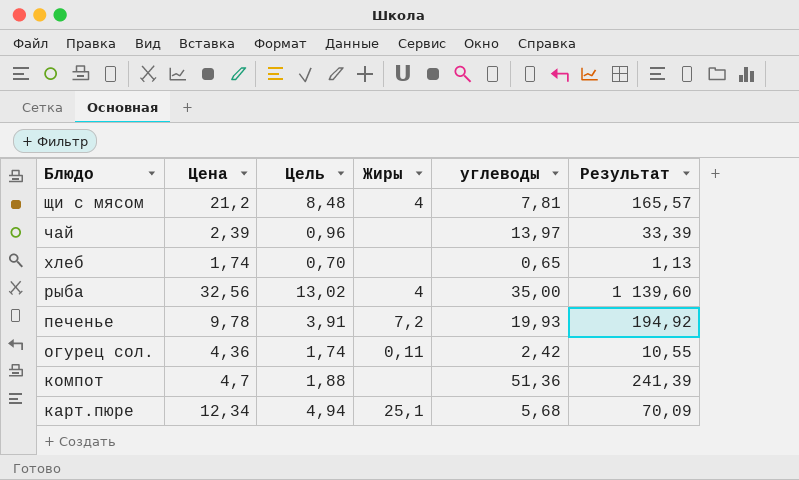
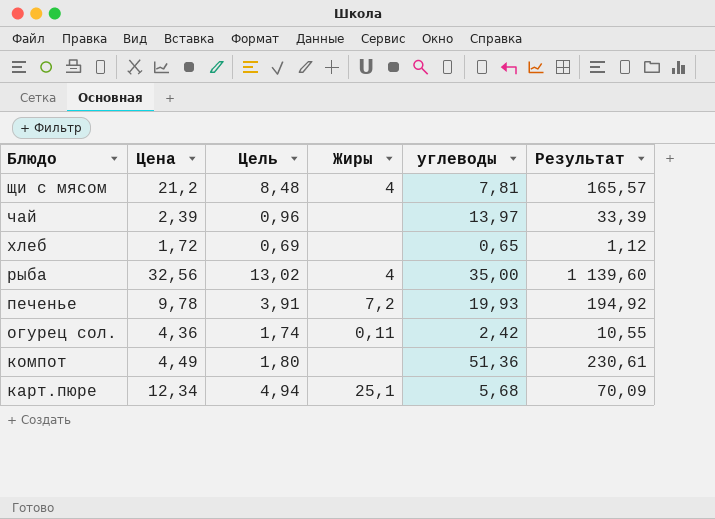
хлеб | Цена: 1,74 -> 1,72
хлеб | Цель: 0,70 -> 0,69
хлеб | Результат: 1,13 -> 1,12
компот | Цена: 4,7 -> 4,49
компот | Цель: 1,88 -> 1,80
компот | Результат: 241,39 -> 230,61

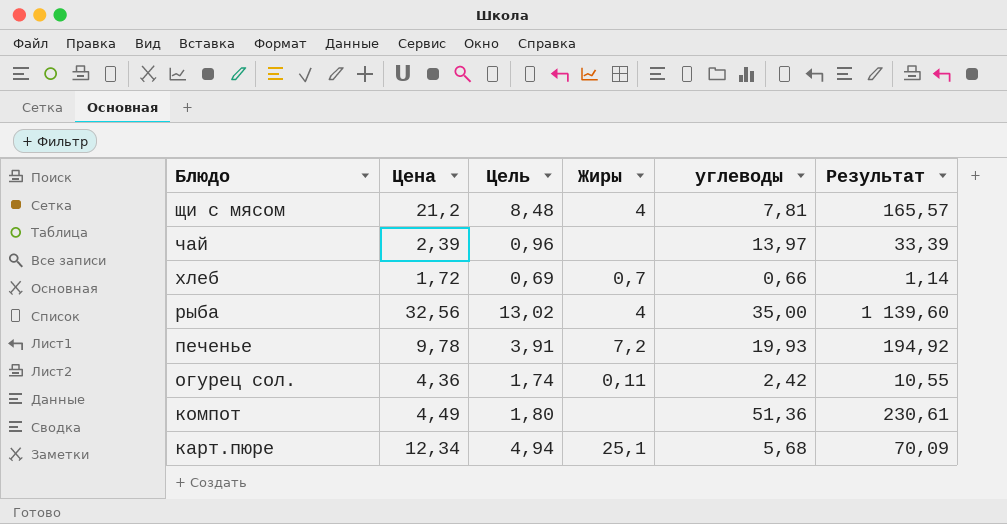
хлеб | Жиры: none -> 0,7
хлеб | углеводы: 0,65 -> 0,66
хлеб | Результат: 1,12 -> 1,14

